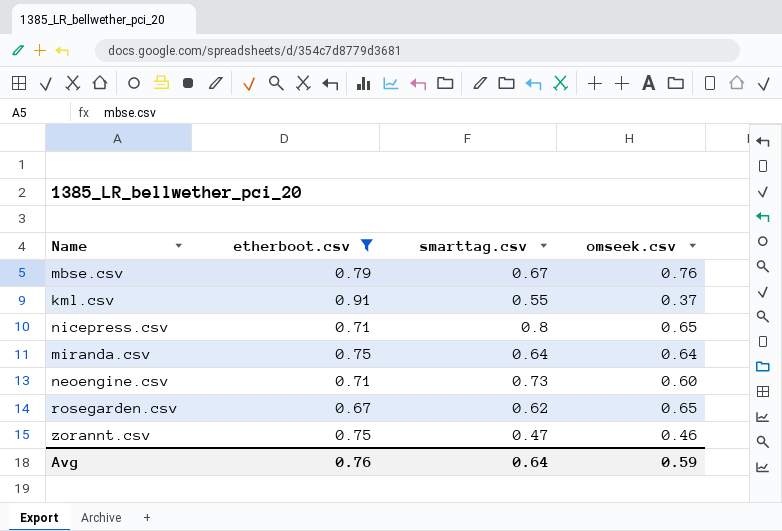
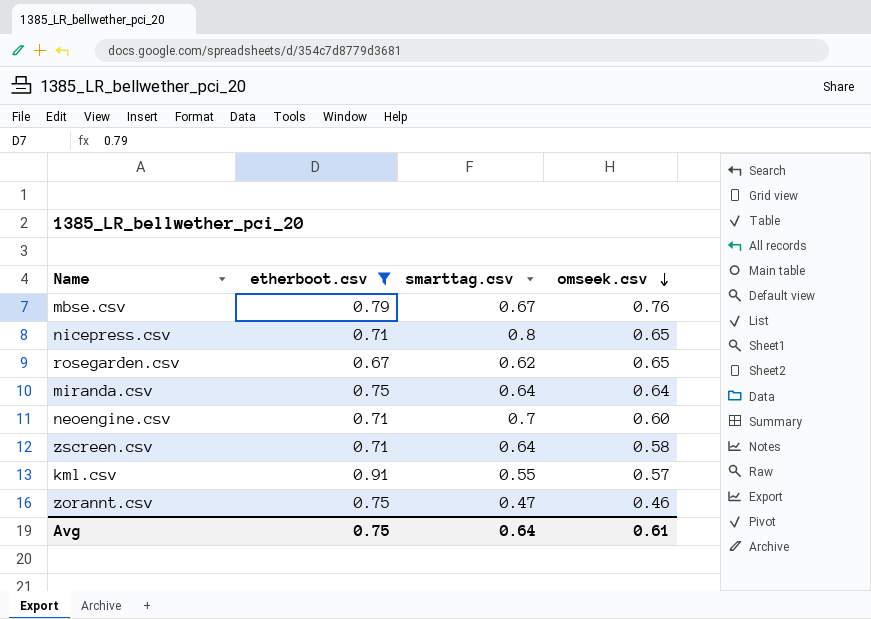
row order: none -> omseek.csv descending
neoengine.csv | smarttag.csv: 0.73 -> 0.7
row zscreen.csv: none -> 0.71 | 0.64 | 0.58
kml.csv | omseek.csv: 0.37 -> 0.57
Avg | etherboot.csv: 0.76 -> 0.75
Avg | omseek.csv: 0.59 -> 0.61

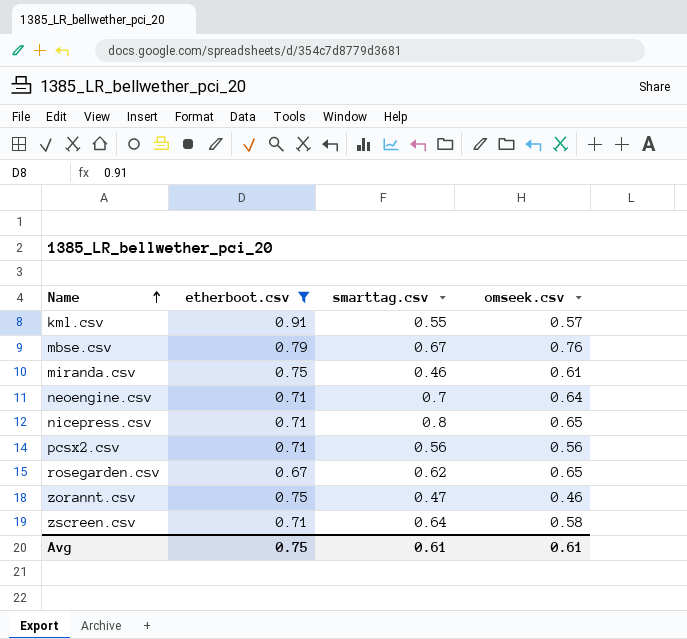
row order: omseek.csv descending -> Name ascending
miranda.csv | smarttag.csv: 0.64 -> 0.46
miranda.csv | omseek.csv: 0.64 -> 0.61
neoengine.csv | omseek.csv: 0.60 -> 0.64
row pcsx2.csv: none -> 0.71 | 0.56 | 0.56
Avg | smarttag.csv: 0.64 -> 0.61

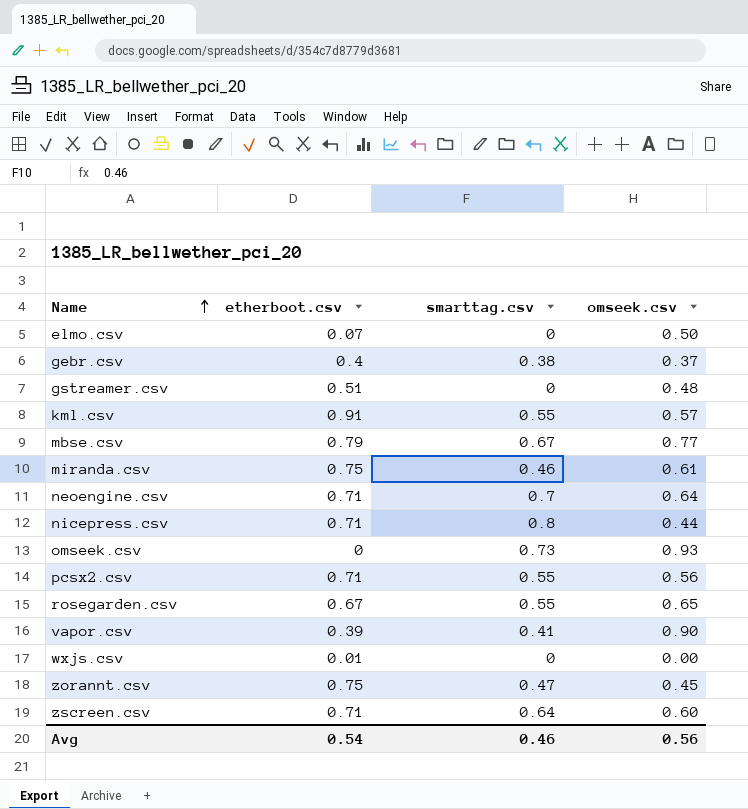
filter: etherboot.csv >= 0.67 -> none
mbse.csv | omseek.csv: 0.76 -> 0.77
nicepress.csv | omseek.csv: 0.65 -> 0.44
pcsx2.csv | smarttag.csv: 0.56 -> 0.55
rosegarden.csv | smarttag.csv: 0.62 -> 0.55
zorannt.csv | omseek.csv: 0.46 -> 0.45
zscreen.csv | omseek.csv: 0.58 -> 0.60
Avg | etherboot.csv: 0.75 -> 0.54
Avg | smarttag.csv: 0.61 -> 0.46
Avg | omseek.csv: 0.61 -> 0.56

